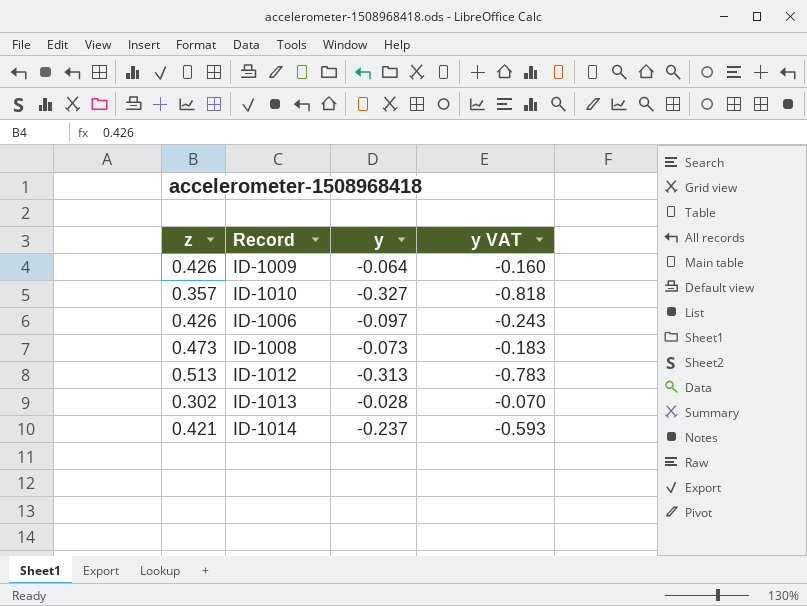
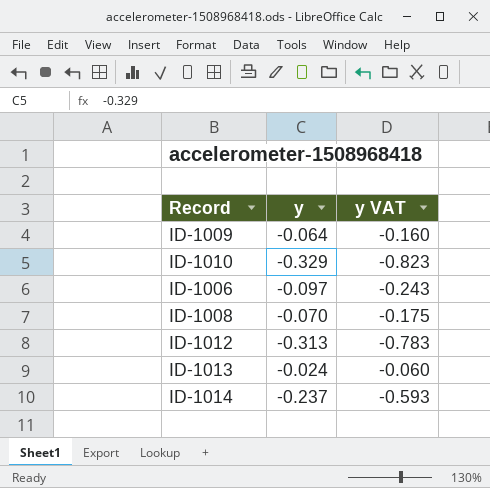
column z | position: 1 -> none
ID-1010 | y: -0.327 -> -0.329
ID-1010 | y VAT: -0.818 -> -0.823
ID-1008 | y: -0.073 -> -0.070
ID-1008 | y VAT: -0.183 -> -0.175
ID-1013 | y: -0.028 -> -0.024
ID-1013 | y VAT: -0.070 -> -0.060

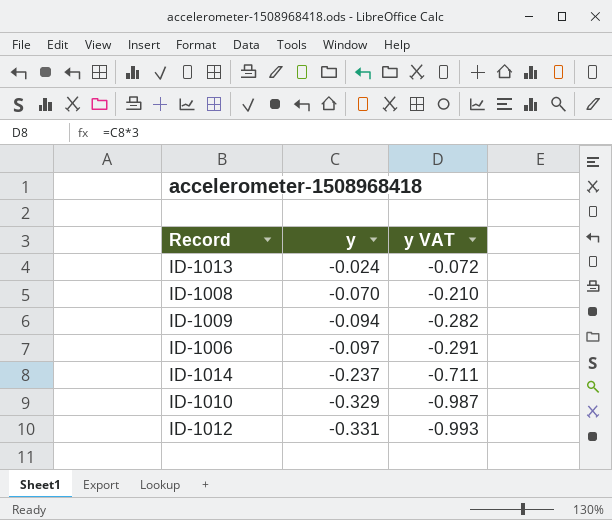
row order: none -> y descending
column y VAT | formula: [y] * 2.5 -> [y] * 3
ID-1009 | y: -0.064 -> -0.094
ID-1012 | y: -0.313 -> -0.331

